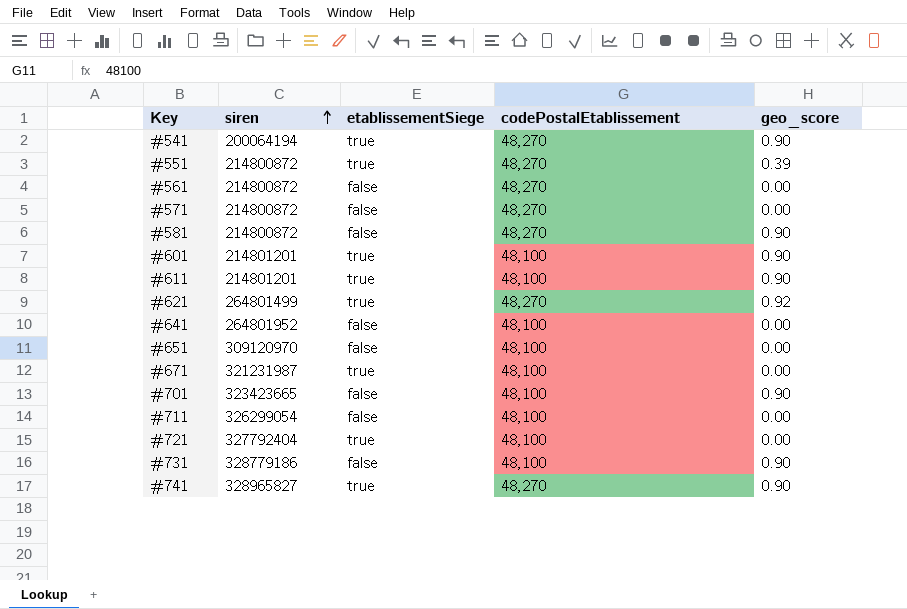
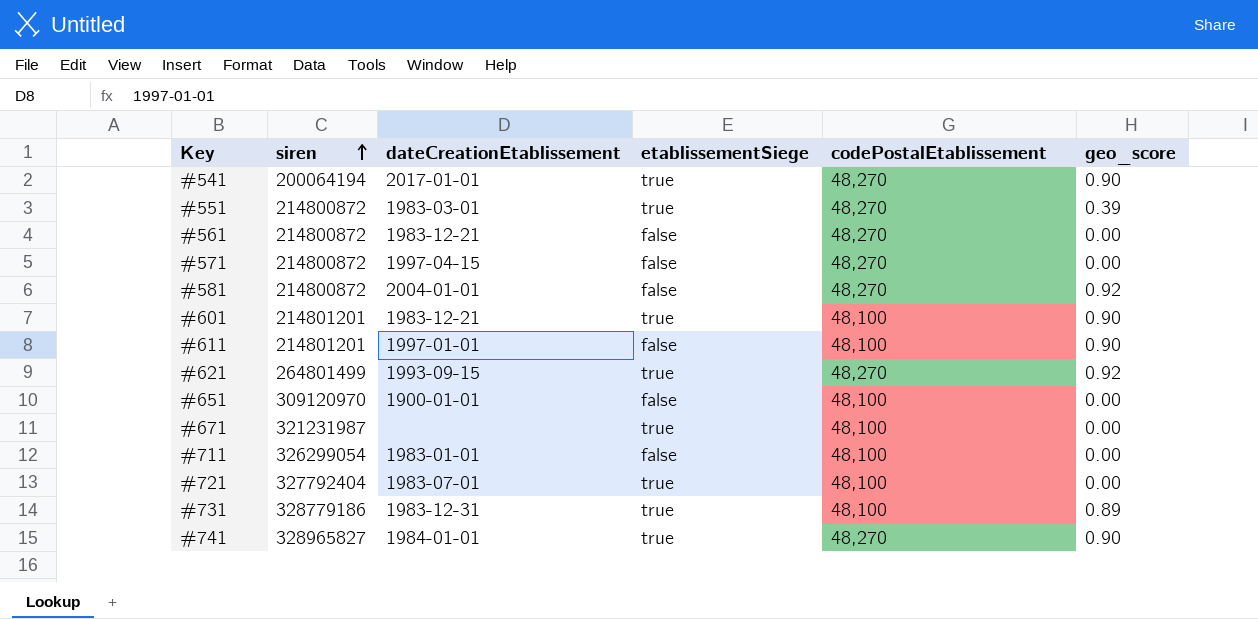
column dateCreationEtablissement | position: none -> 3
row #641: 264801952 | false | 48,100 | 0.00 -> none
row #701: 323423665 | false | 48,100 | 0.90 -> none
#581 | geo_score: 0.90 -> 0.92
#611 | etablissementSiege: true -> false
#731 | etablissementSiege: false -> true
#731 | geo_score: 0.90 -> 0.89

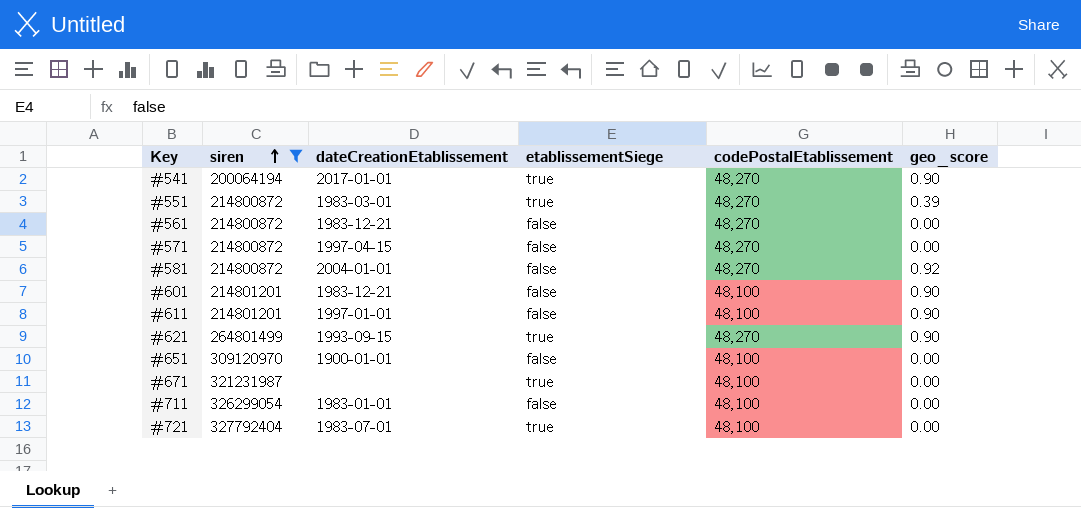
filter: none -> siren <= 327792404
#601 | etablissementSiege: true -> false
#621 | geo_score: 0.92 -> 0.90

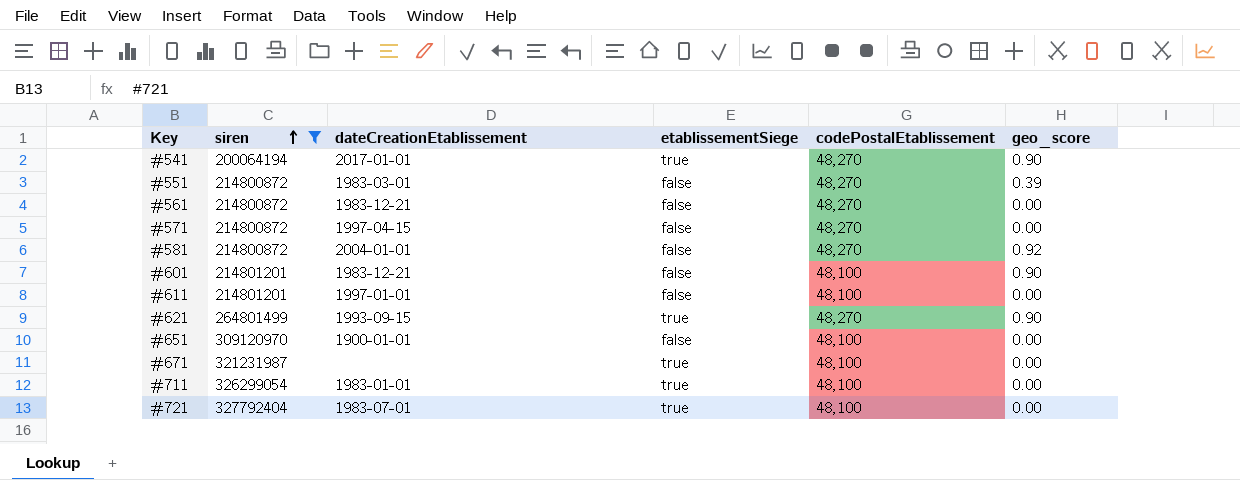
#551 | etablissementSiege: true -> false
#611 | geo_score: 0.90 -> 0.00
#711 | etablissementSiege: false -> true

